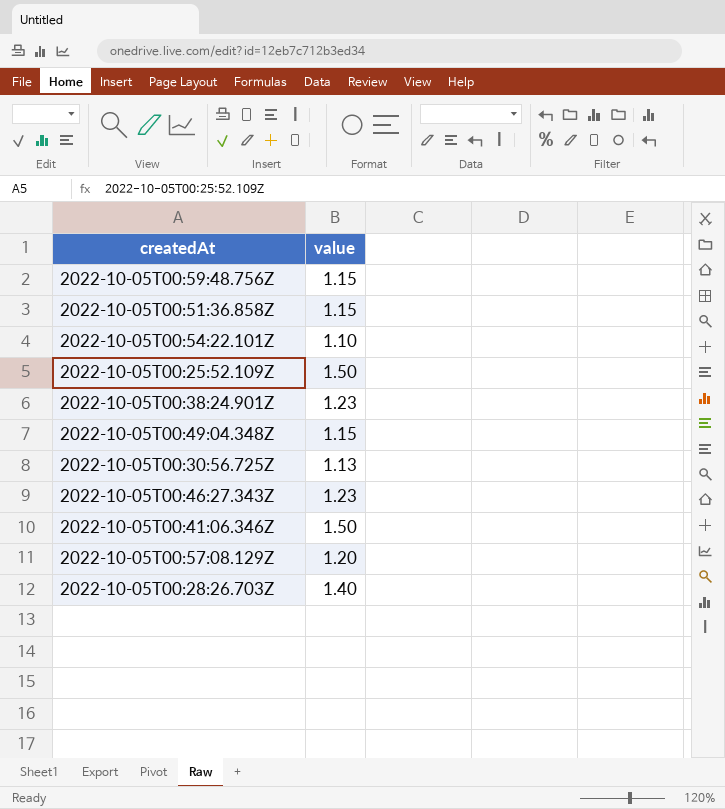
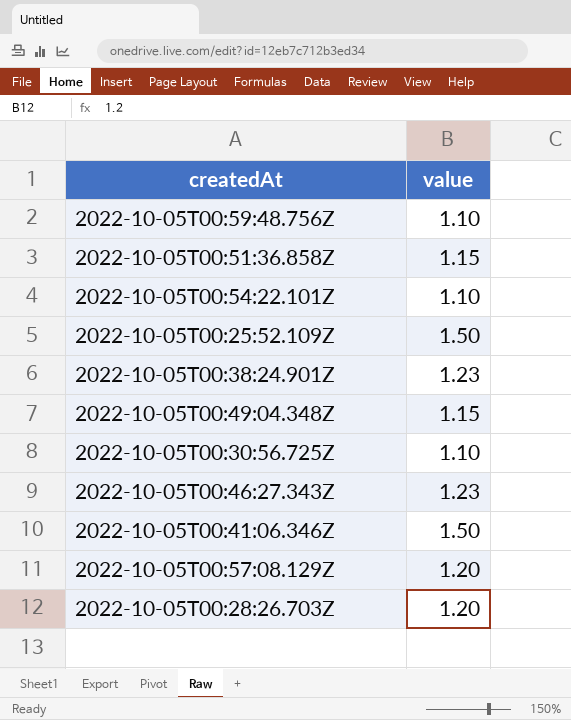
2022-10-05T00:59:48.756Z | value: 1.15 -> 1.10
2022-10-05T00:30:56.725Z | value: 1.13 -> 1.10
2022-10-05T00:28:26.703Z | value: 1.40 -> 1.20

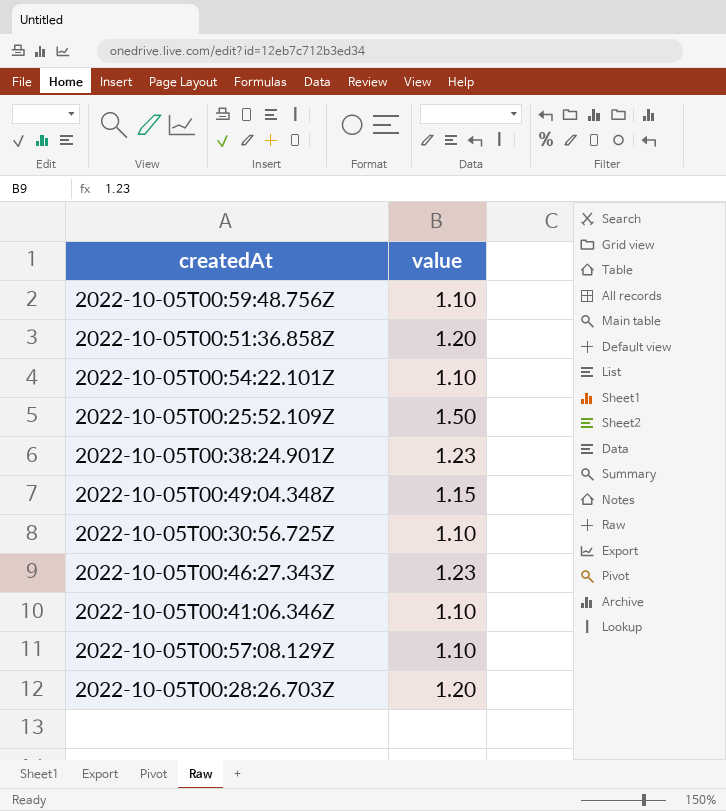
2022-10-05T00:51:36.858Z | value: 1.15 -> 1.20
2022-10-05T00:41:06.346Z | value: 1.50 -> 1.10
2022-10-05T00:57:08.129Z | value: 1.20 -> 1.10

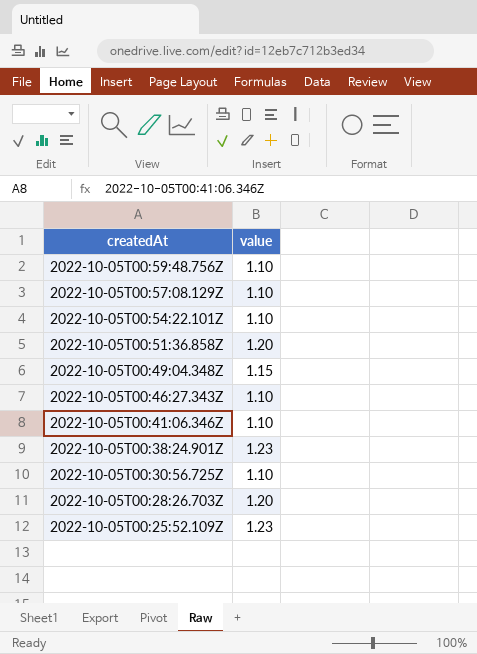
row order: none -> createdAt descending
2022-10-05T00:46:27.343Z | value: 1.23 -> 1.10
2022-10-05T00:25:52.109Z | value: 1.50 -> 1.23

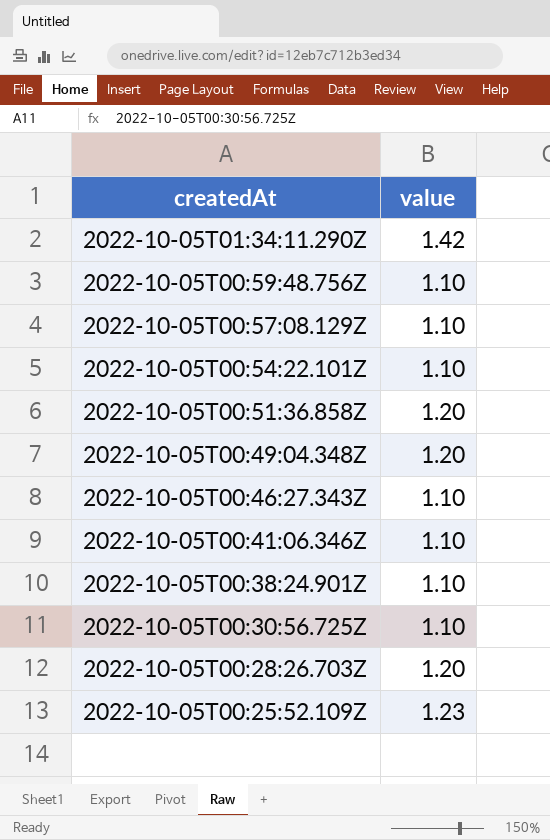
row 2022-10-05T01:34:11.290Z: none -> 1.42
2022-10-05T00:49:04.348Z | value: 1.15 -> 1.20
2022-10-05T00:38:24.901Z | value: 1.23 -> 1.10

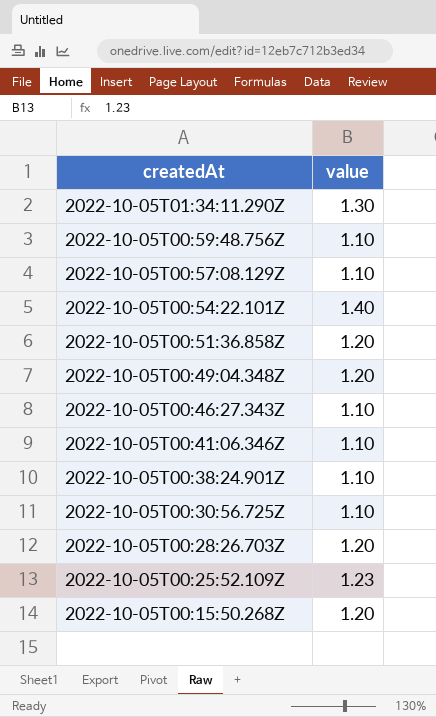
2022-10-05T01:34:11.290Z | value: 1.42 -> 1.30
2022-10-05T00:54:22.101Z | value: 1.10 -> 1.40
row 2022-10-05T00:15:50.268Z: none -> 1.20

